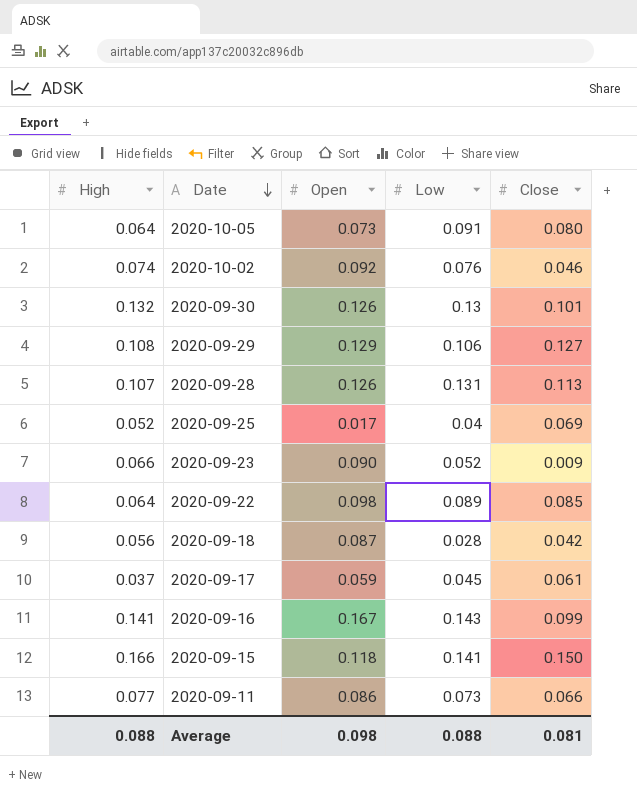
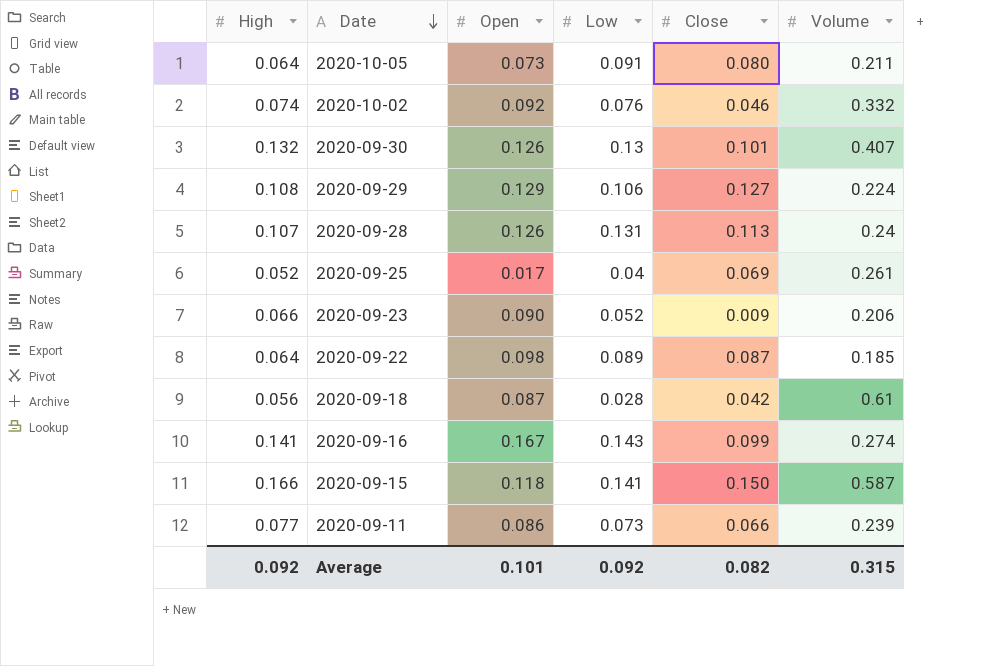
column Volume | position: none -> 6
row 2020-09-17: 0.037 | 0.059 | 0.045 | 0.061 -> none
2020-09-22 | Close: 0.085 -> 0.087
Average | High: 0.088 -> 0.092
Average | Open: 0.098 -> 0.101
Average | Low: 0.088 -> 0.092
Average | Close: 0.081 -> 0.082

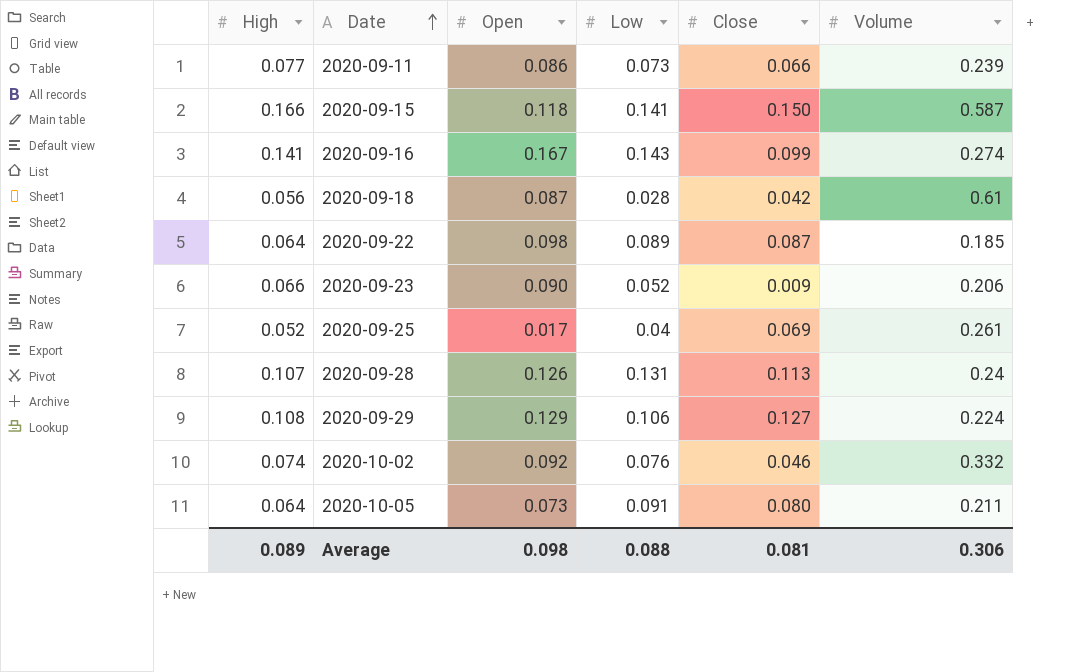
row order: Date descending -> Date ascending
row 2020-09-30: 0.132 | 0.126 | 0.13 | 0.101 | 0.407 -> none
Average | High: 0.092 -> 0.089
Average | Open: 0.101 -> 0.098
Average | Low: 0.092 -> 0.088
Average | Close: 0.082 -> 0.081
Average | Volume: 0.315 -> 0.306

